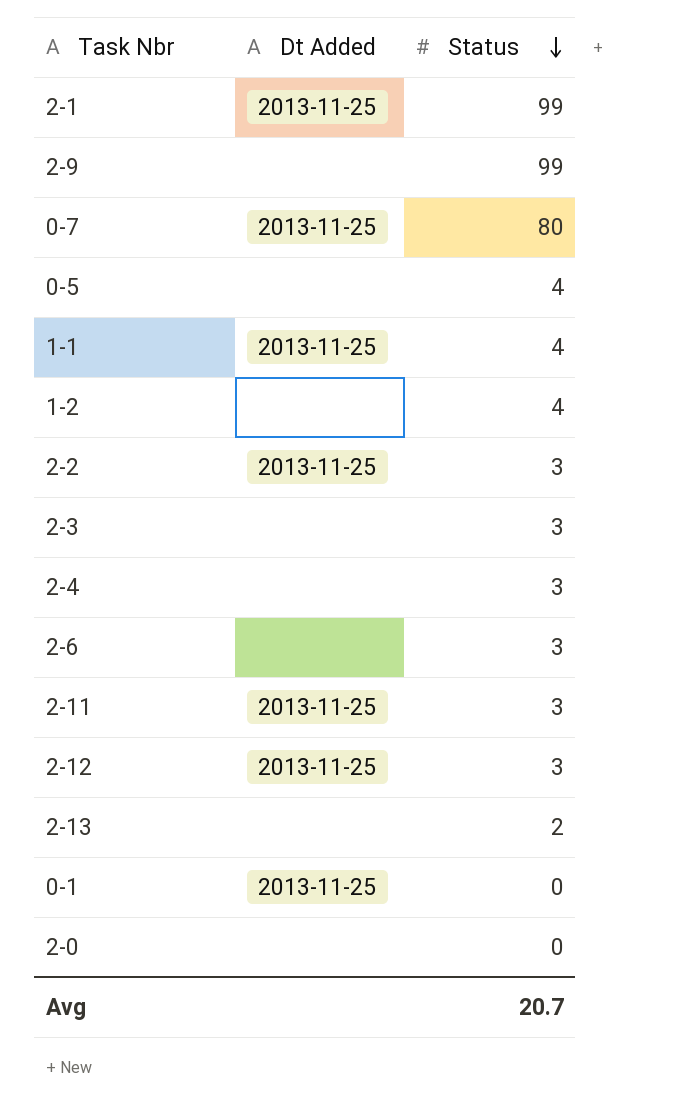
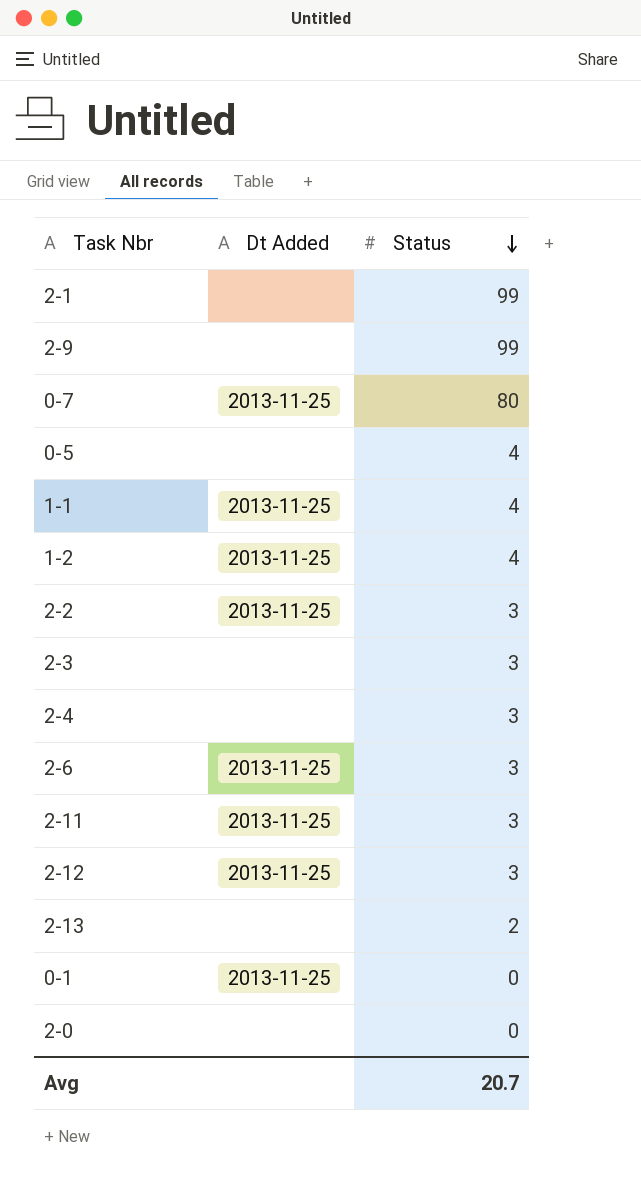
2-1 | Dt Added: 2013-11-25 -> none
1-2 | Dt Added: none -> 2013-11-25
2-6 | Dt Added: none -> 2013-11-25

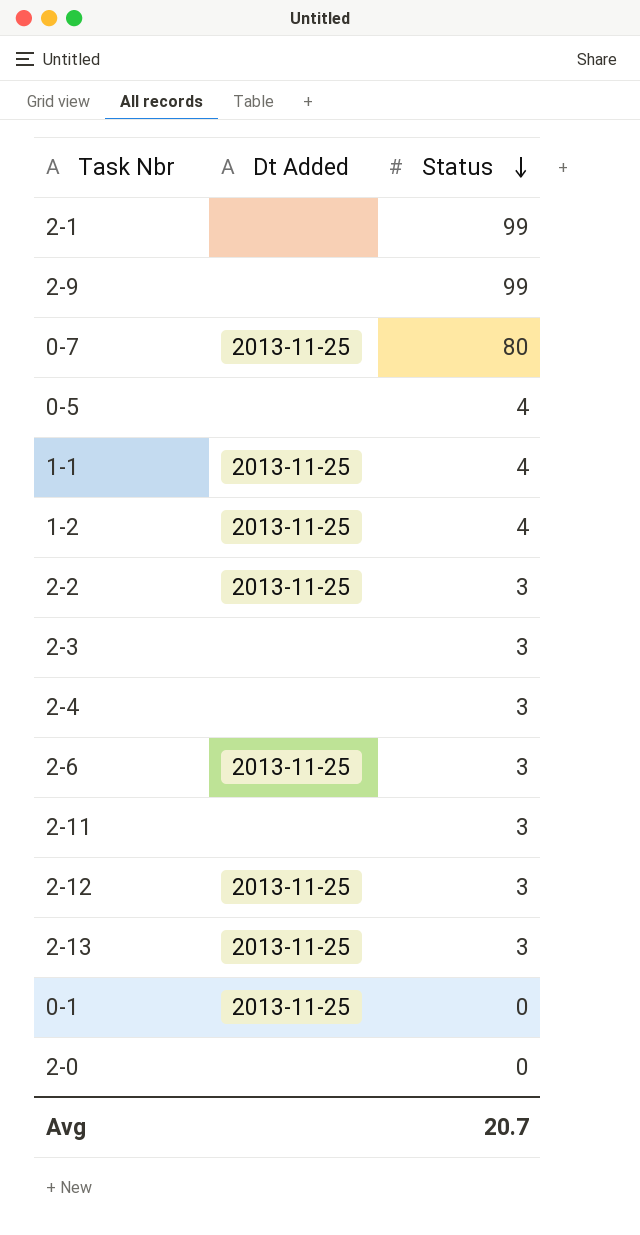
2-11 | Dt Added: 2013-11-25 -> none
2-13 | Dt Added: none -> 2013-11-25
2-13 | Status: 2 -> 3

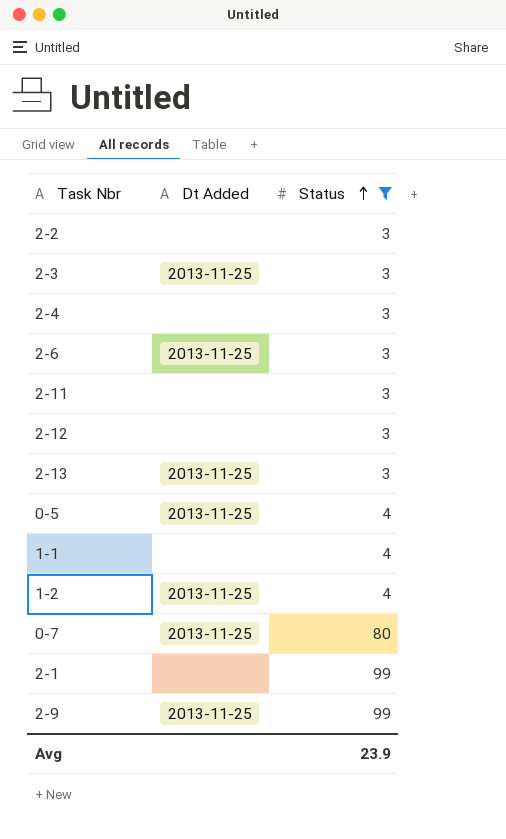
filter: none -> Status != 0
row order: Status descending -> Status ascending
2-2 | Dt Added: 2013-11-25 -> none
2-3 | Dt Added: none -> 2013-11-25
2-12 | Dt Added: 2013-11-25 -> none
0-5 | Dt Added: none -> 2013-11-25
1-1 | Dt Added: 2013-11-25 -> none
2-9 | Dt Added: none -> 2013-11-25
Avg | Status: 20.7 -> 23.9

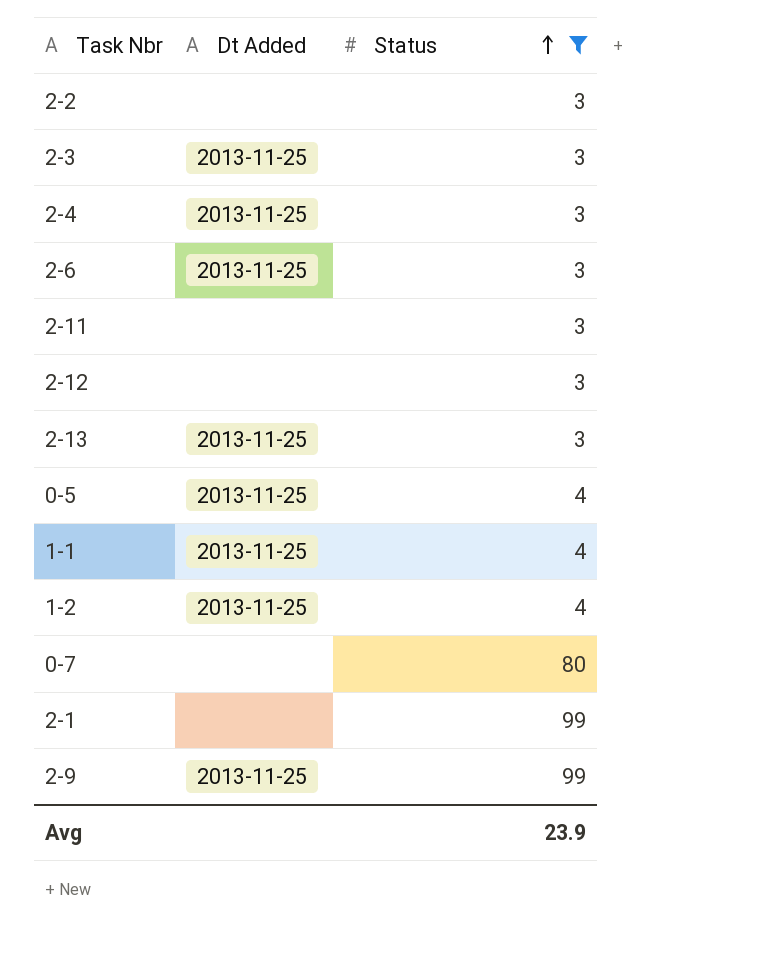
2-4 | Dt Added: none -> 2013-11-25
1-1 | Dt Added: none -> 2013-11-25
0-7 | Dt Added: 2013-11-25 -> none

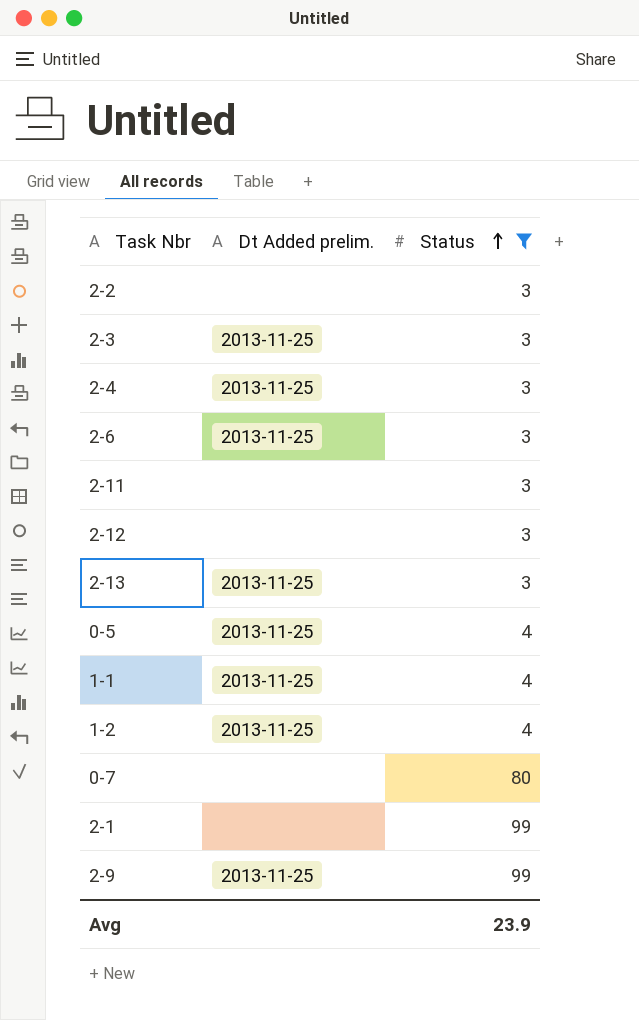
column name: Dt Added -> Dt Added prelim.

